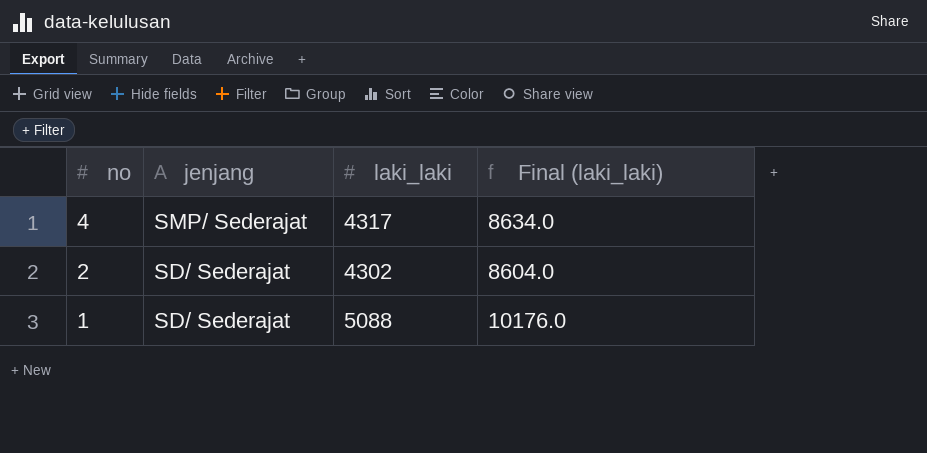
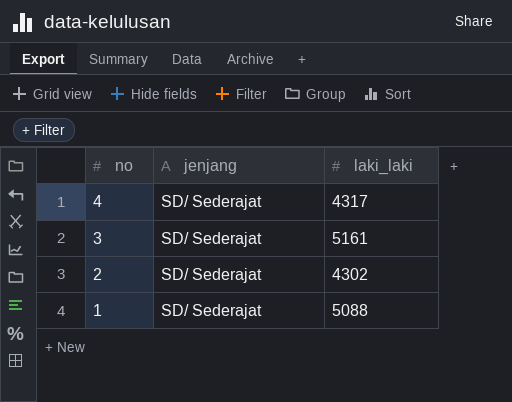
column Final (laki_laki) | formula: [laki_laki] * 2 -> none
4 | jenjang: SMP/ Sederajat -> SD/ Sederajat
row 3: none -> SD/ Sederajat | 5161

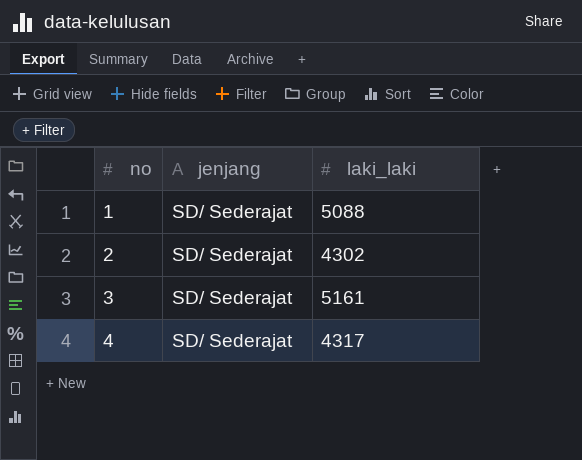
row order: no descending -> no ascending

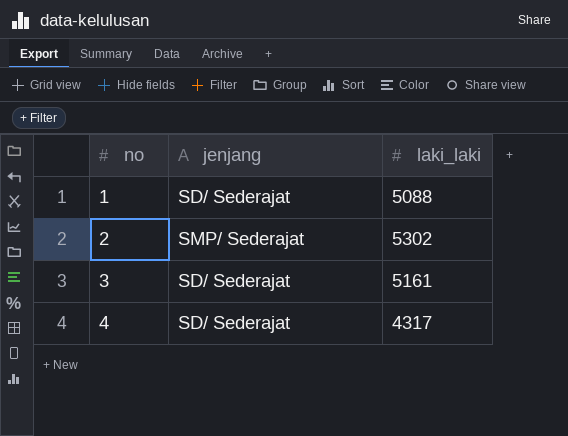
2 | jenjang: SD/ Sederajat -> SMP/ Sederajat
2 | laki_laki: 4302 -> 5302

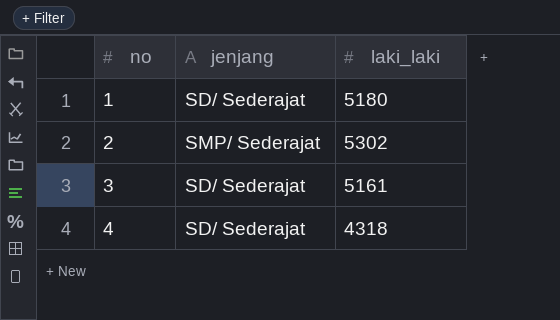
1 | laki_laki: 5088 -> 5180
4 | laki_laki: 4317 -> 4318

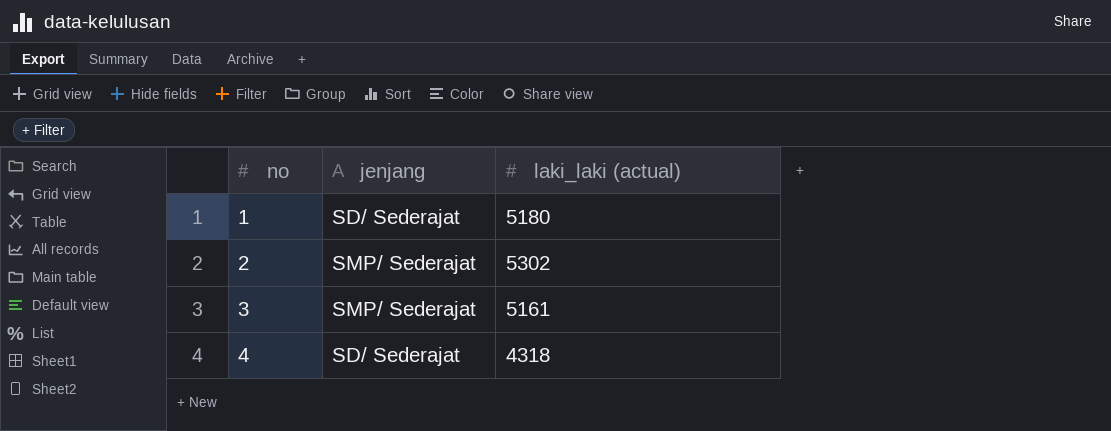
column name: laki_laki -> laki_laki (actual)
3 | jenjang: SD/ Sederajat -> SMP/ Sederajat

